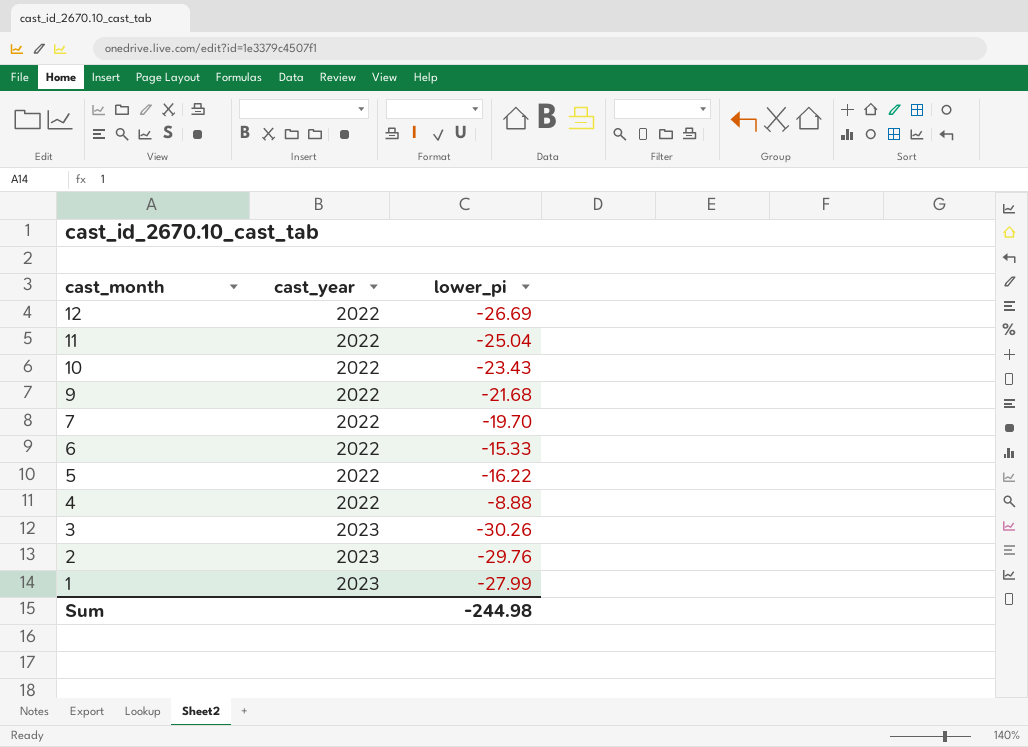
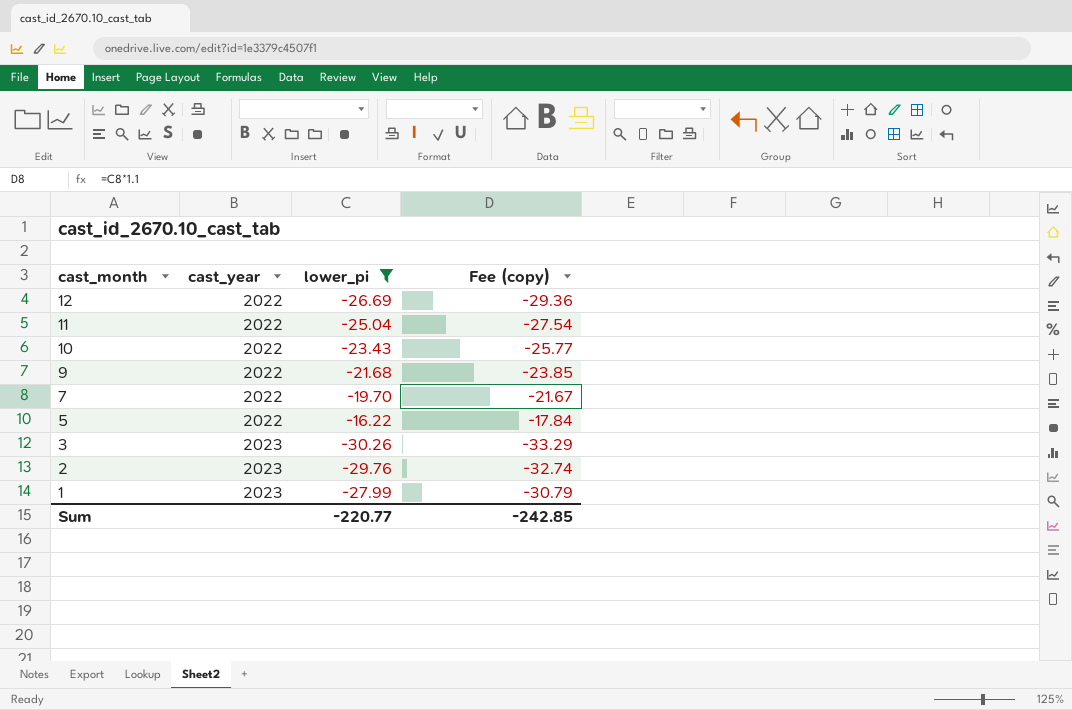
filter: none -> lower_pi <= -16.22
column Fee (copy) | formula: none -> [lower_pi] * 1.1
Sum | lower_pi: -244.98 -> -220.77

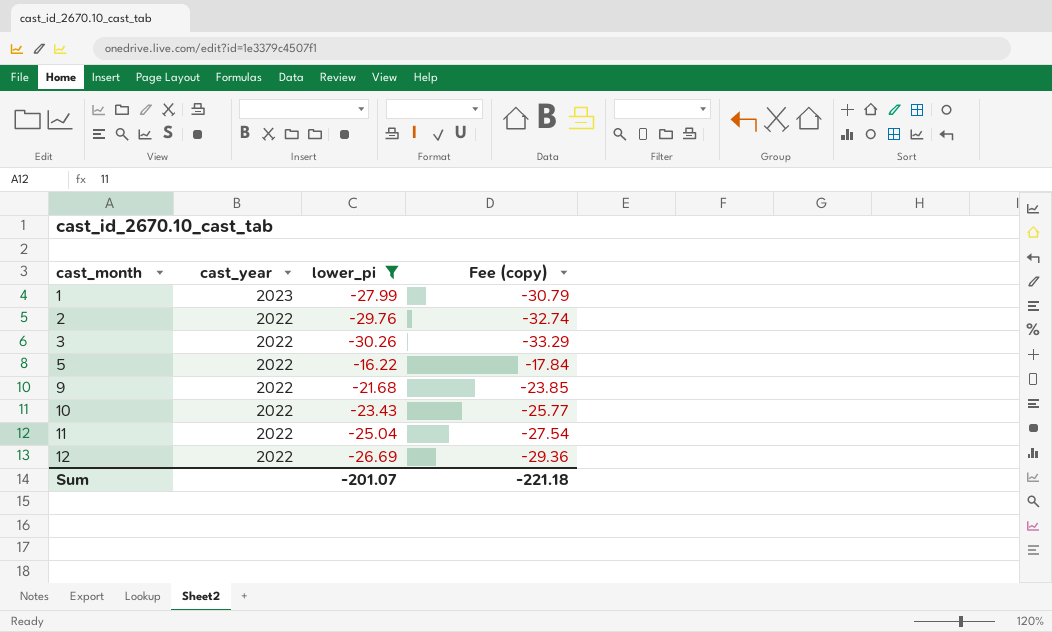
row order: cast_month descending -> cast_month ascending
row 7: 2022 | -19.70 | -21.67 -> none
2 | cast_year: 2023 -> 2022
3 | cast_year: 2023 -> 2022
Sum | lower_pi: -220.77 -> -201.07
Sum | Fee (copy): -242.85 -> -221.18

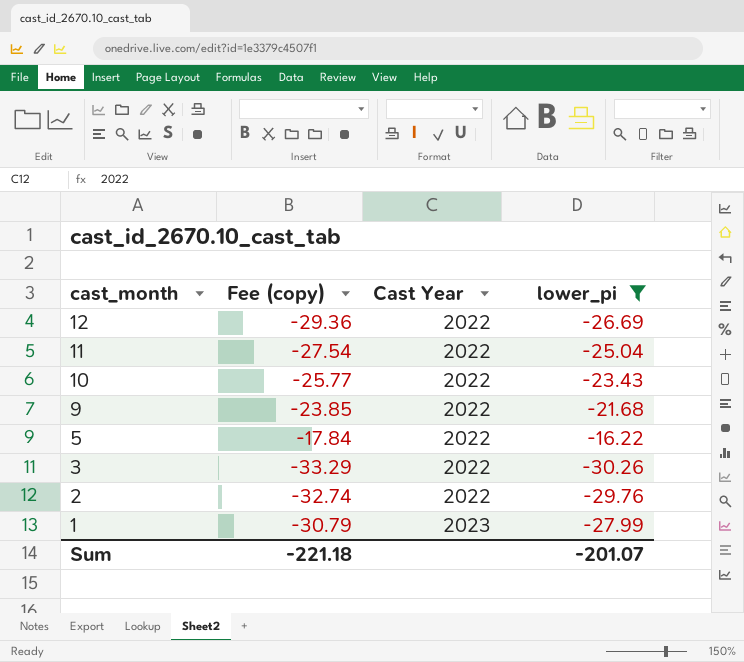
row order: cast_month ascending -> cast_month descending
column Fee (copy) | position: 4 -> 2
column name: cast_year -> Cast Year

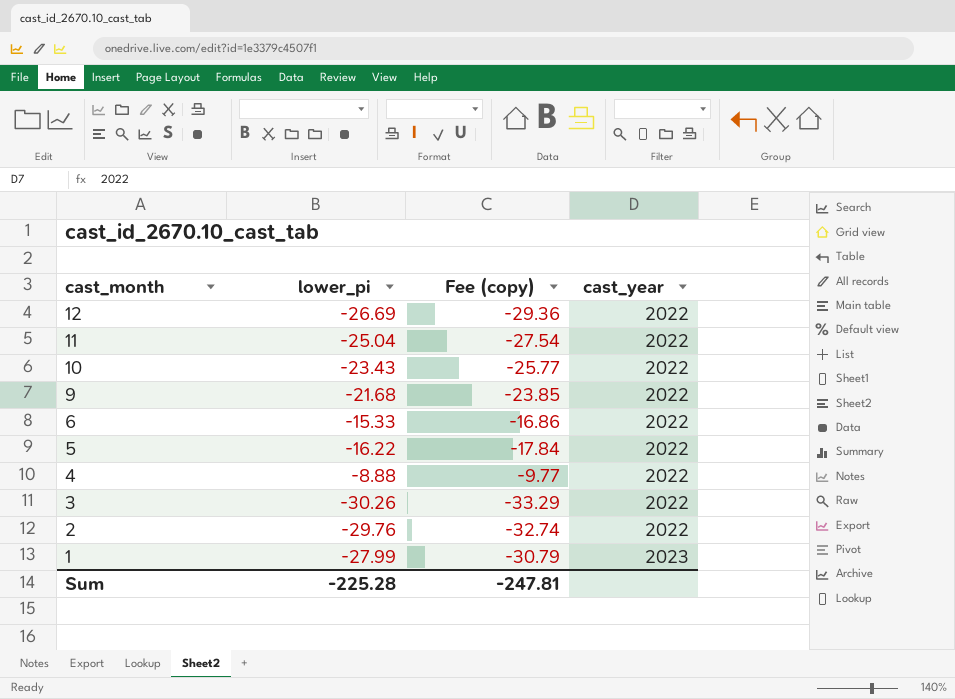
filter: lower_pi <= -16.22 -> none
column lower_pi | position: 4 -> 2
column name: Cast Year -> cast_year
Sum | lower_pi: -201.07 -> -225.28
Sum | Fee (copy): -221.18 -> -247.81

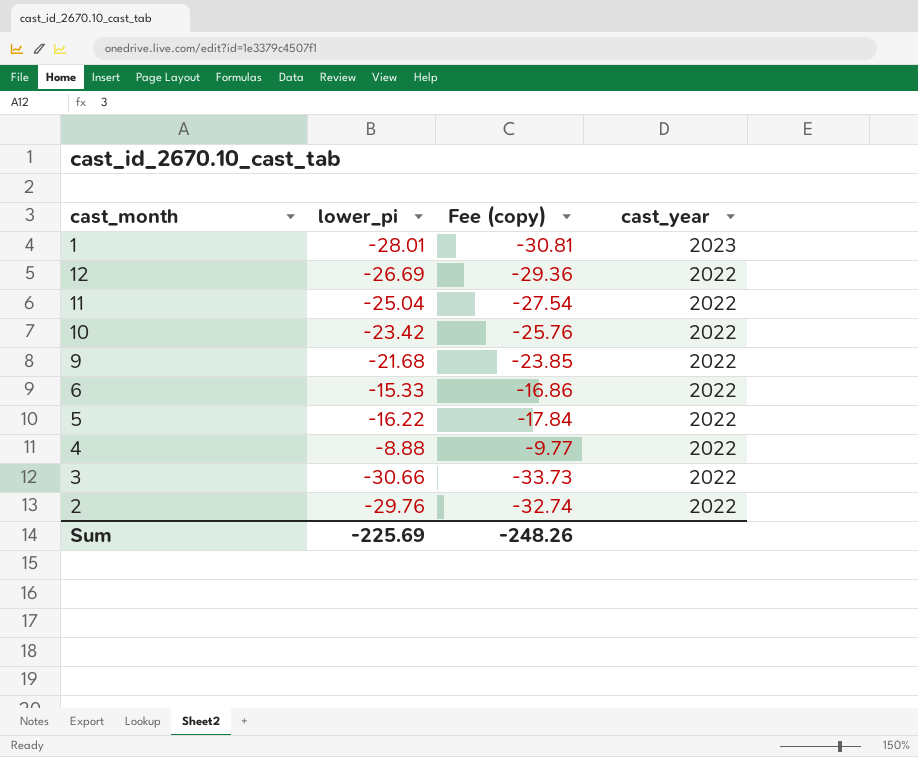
row order: cast_month descending -> cast_year descending
1 | lower_pi: -27.99 -> -28.01
1 | Fee (copy): -30.79 -> -30.81
10 | lower_pi: -23.43 -> -23.42
10 | Fee (copy): -25.77 -> -25.76
3 | lower_pi: -30.26 -> -30.66
3 | Fee (copy): -33.29 -> -33.73
Sum | lower_pi: -225.28 -> -225.69
Sum | Fee (copy): -247.81 -> -248.26

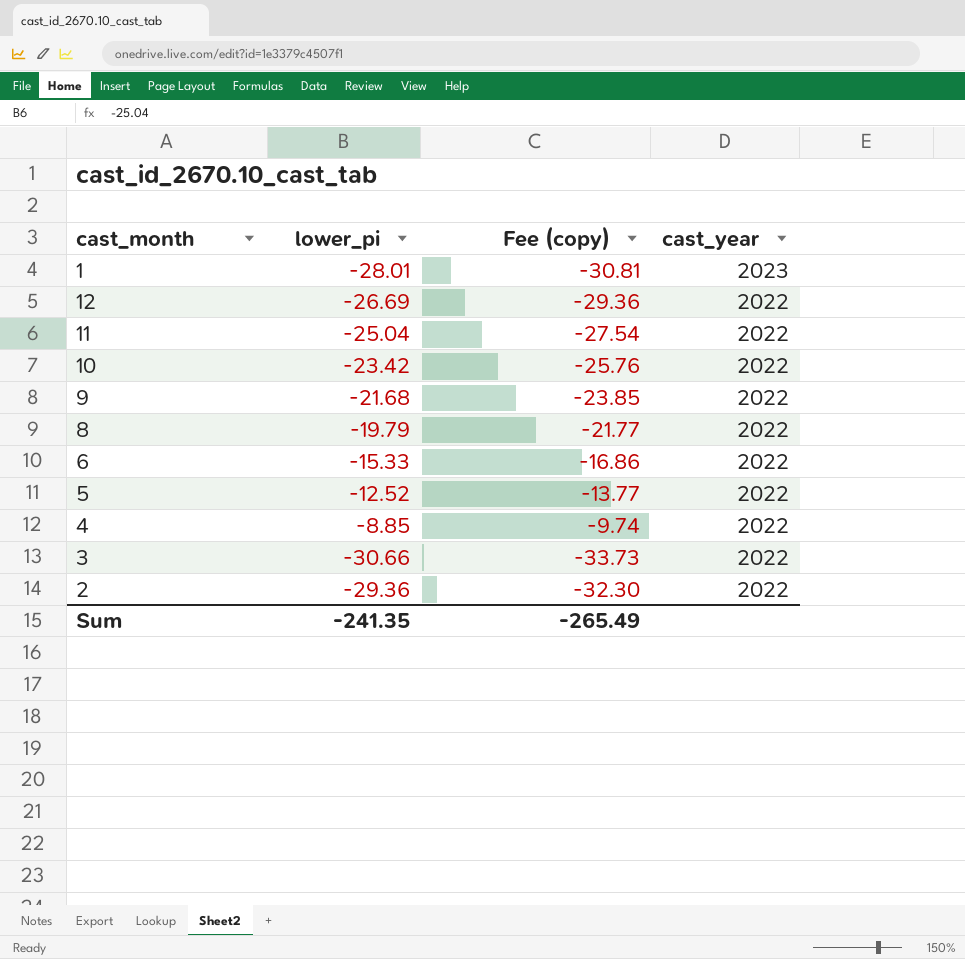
row 8: none -> -19.79 | -21.77 | 2022
5 | lower_pi: -16.22 -> -12.52
5 | Fee (copy): -17.84 -> -13.77
4 | lower_pi: -8.88 -> -8.85
4 | Fee (copy): -9.77 -> -9.74
2 | lower_pi: -29.76 -> -29.36
2 | Fee (copy): -32.74 -> -32.30
Sum | lower_pi: -225.69 -> -241.35
Sum | Fee (copy): -248.26 -> -265.49

